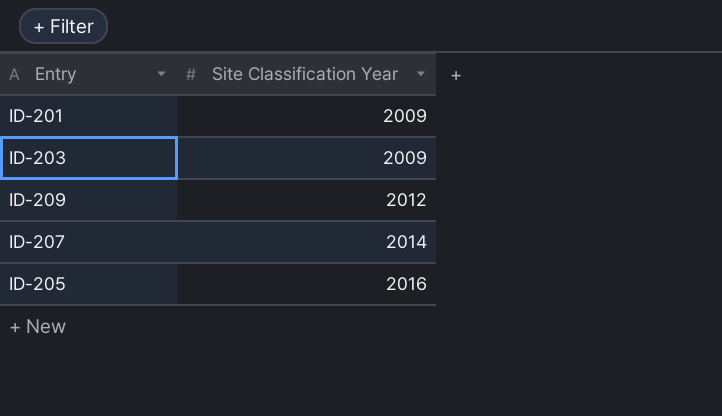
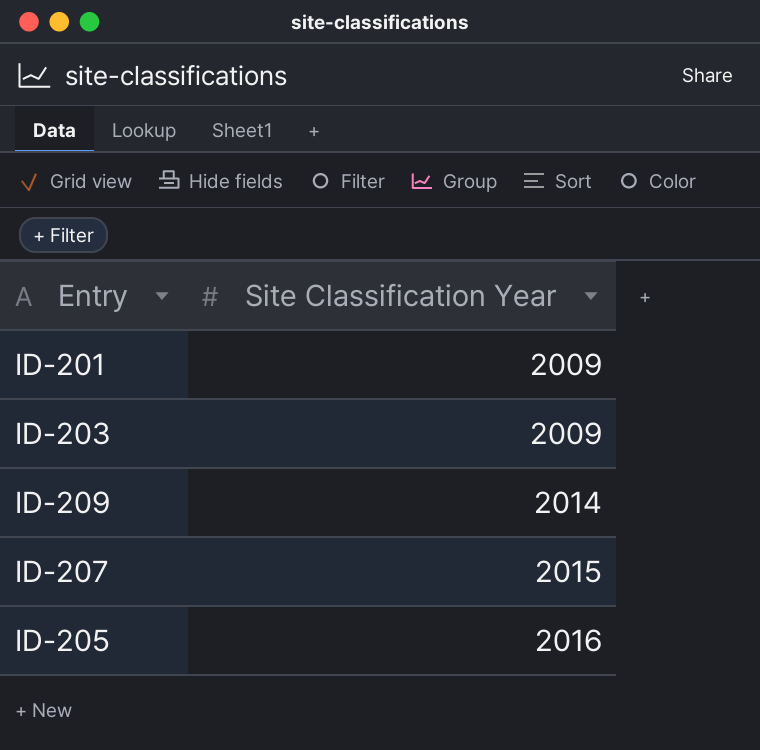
ID-209 | Site Classification Year: 2012 -> 2014
ID-207 | Site Classification Year: 2014 -> 2015

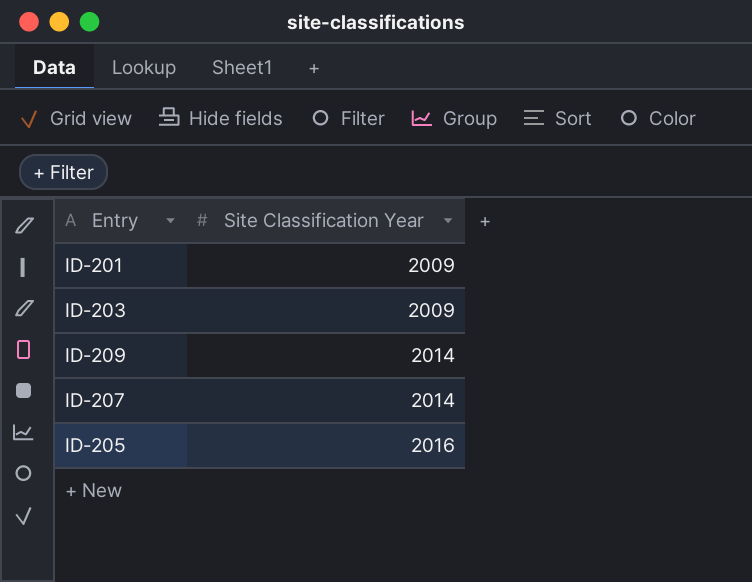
ID-207 | Site Classification Year: 2015 -> 2014

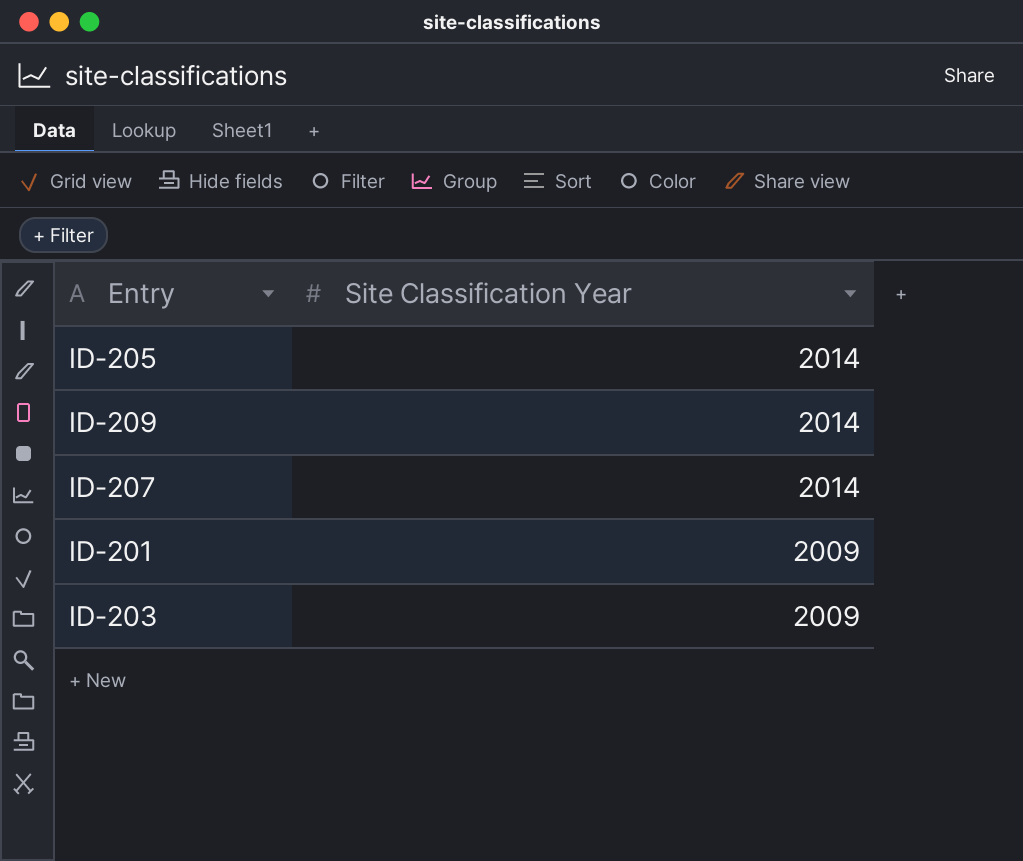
row order: Site Classification Year ascending -> Site Classification Year descending
ID-205 | Site Classification Year: 2016 -> 2014

